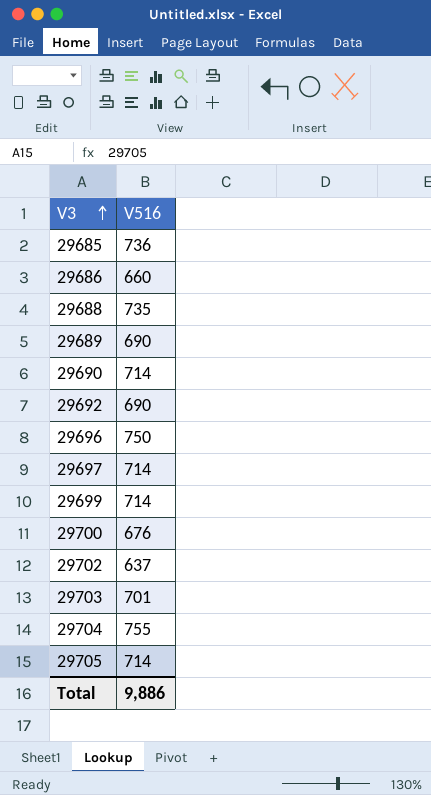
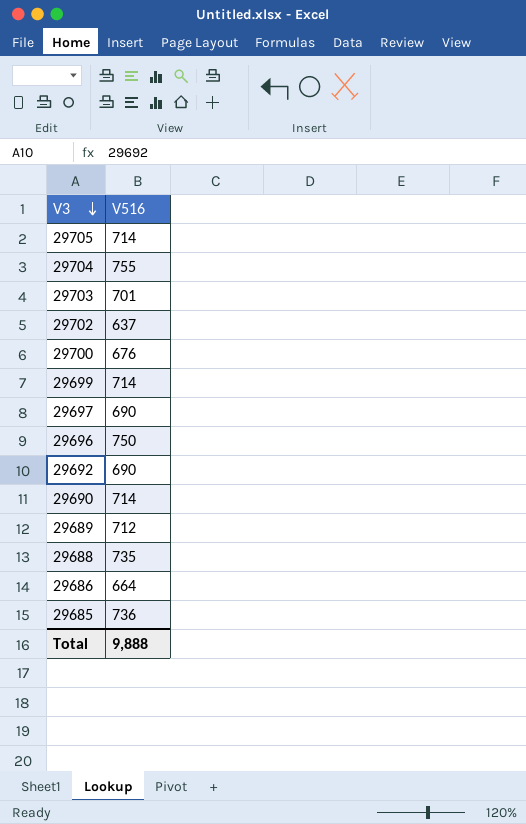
row order: V3 ascending -> V3 descending
29697 | V516: 714 -> 690
29689 | V516: 690 -> 712
29686 | V516: 660 -> 664
Total | V516: 9,886 -> 9,888

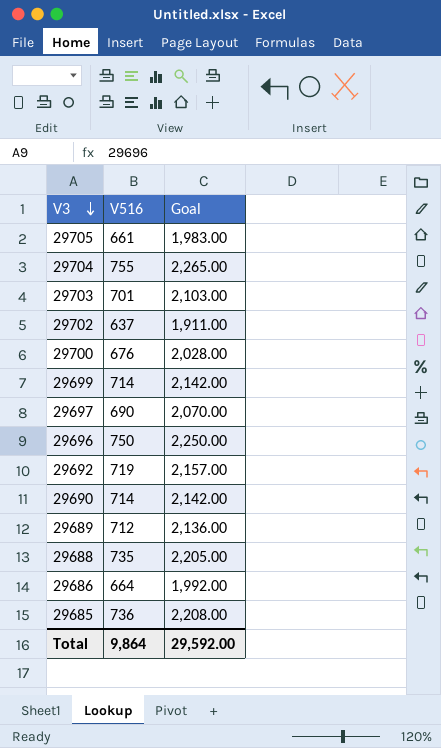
column Goal | formula: none -> [V516] * 3
29705 | V516: 714 -> 661
29692 | V516: 690 -> 719
Total | V516: 9,888 -> 9,864

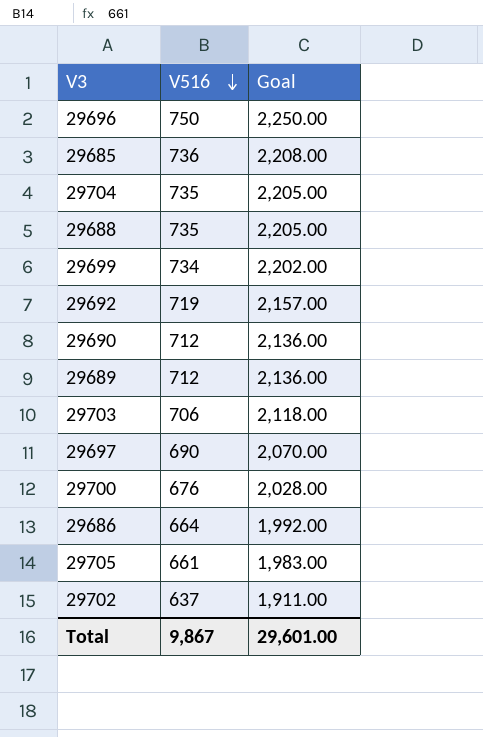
row order: V3 descending -> V516 descending
29704 | V516: 755 -> 735
29704 | Goal: 2,265.00 -> 2,205.00
29699 | V516: 714 -> 734
29699 | Goal: 2,142.00 -> 2,202.00
29690 | V516: 714 -> 712
29690 | Goal: 2,142.00 -> 2,136.00
29703 | V516: 701 -> 706
29703 | Goal: 2,103.00 -> 2,118.00
Total | V516: 9,864 -> 9,867
Total | Goal: 29,592.00 -> 29,601.00

